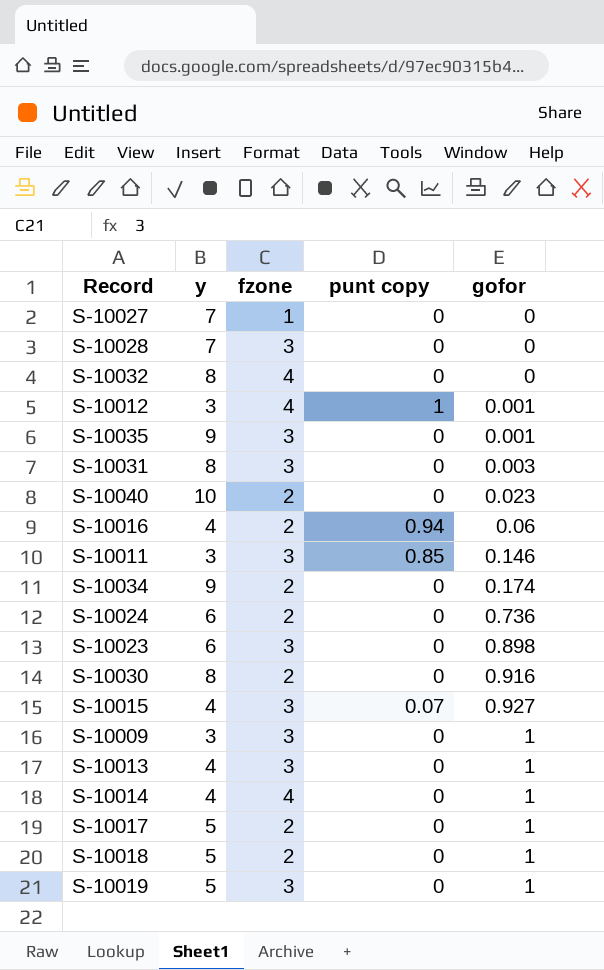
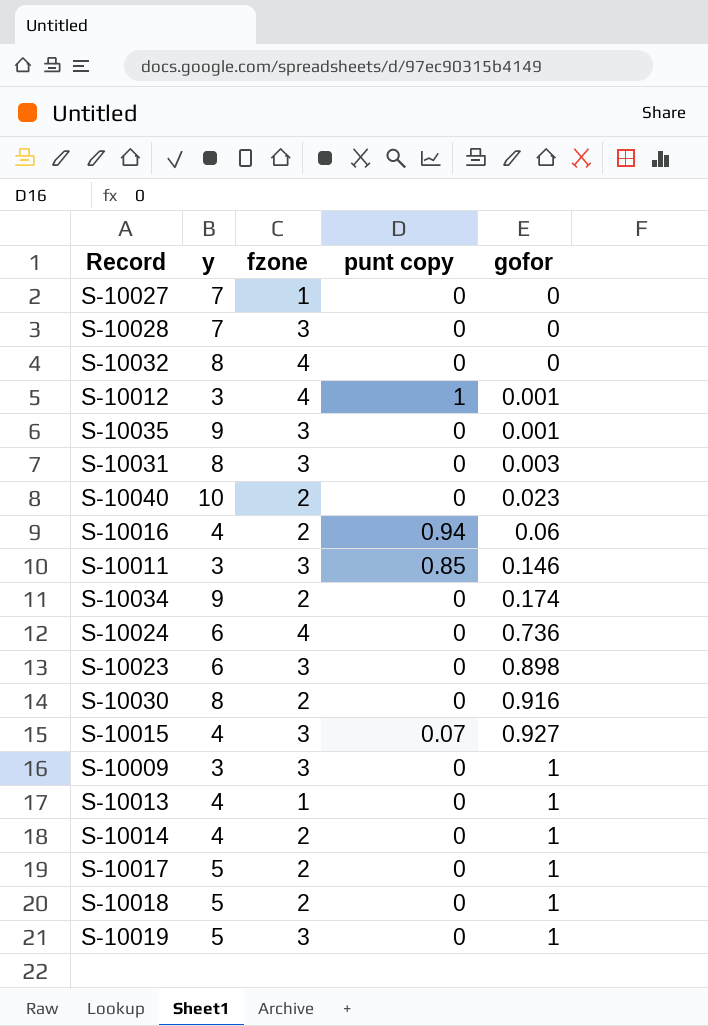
S-10024 | fzone: 2 -> 4
S-10013 | fzone: 3 -> 1
S-10014 | fzone: 4 -> 2

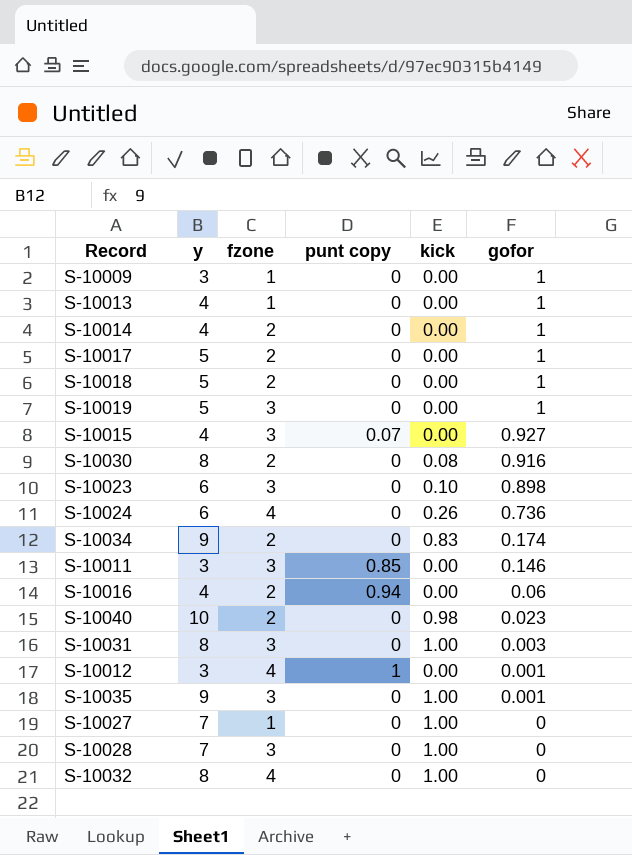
row order: gofor ascending -> gofor descending
column kick | position: none -> 5
S-10009 | fzone: 3 -> 1

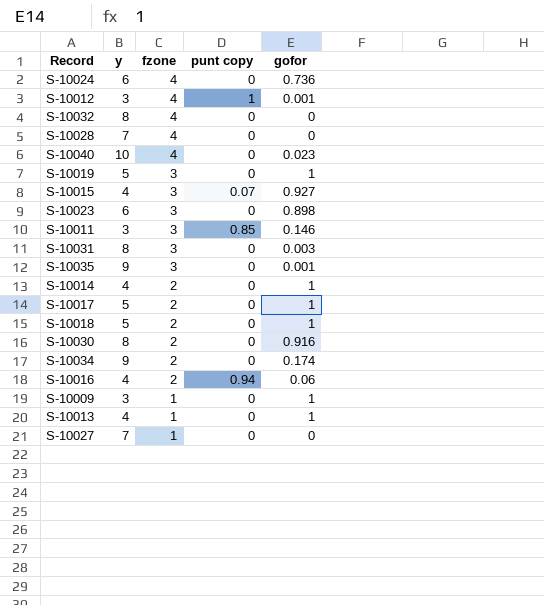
row order: gofor descending -> fzone descending
column kick | position: 5 -> none
S-10028 | fzone: 3 -> 4
S-10040 | fzone: 2 -> 4

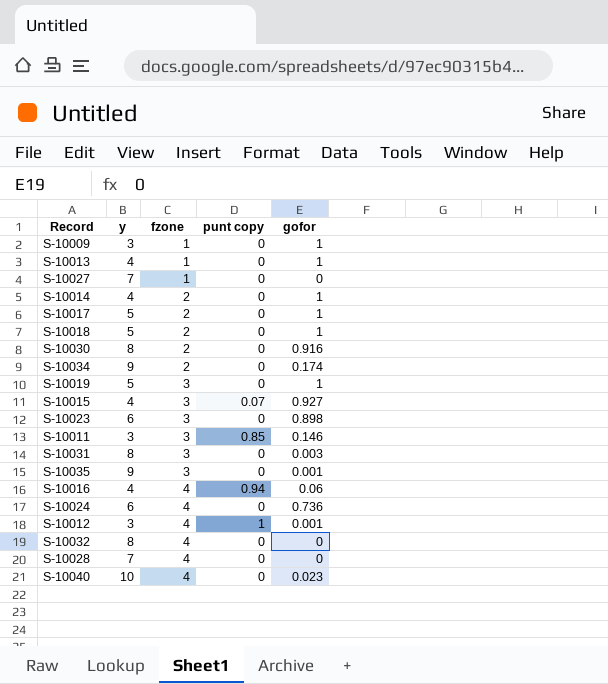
row order: fzone descending -> fzone ascending
S-10016 | fzone: 2 -> 4

